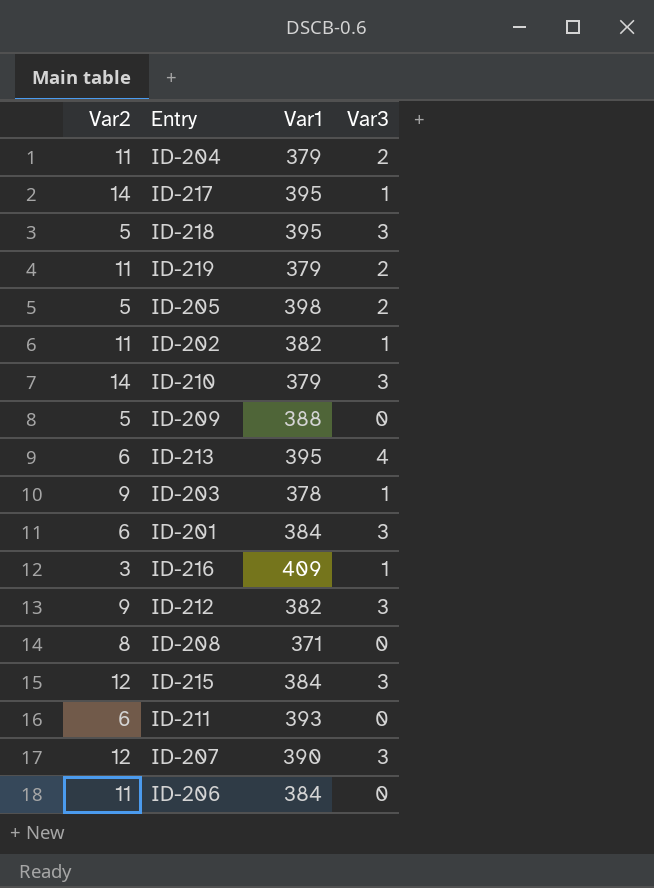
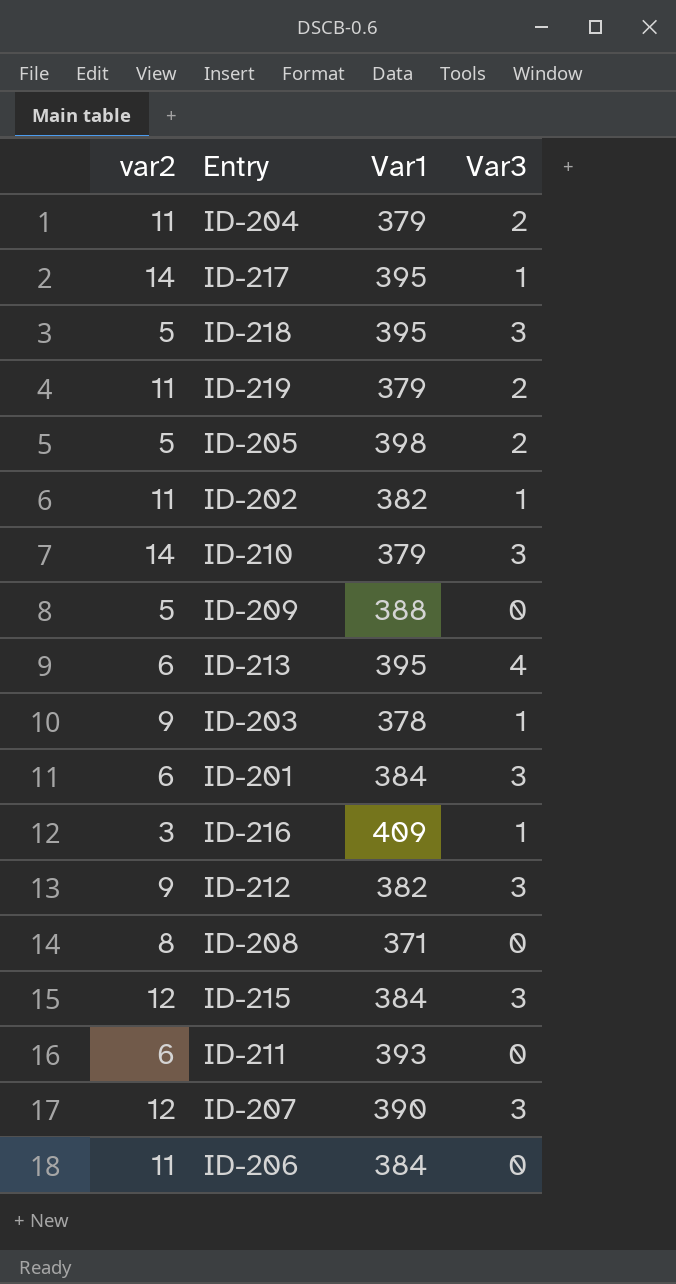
column name: Var2 -> var2

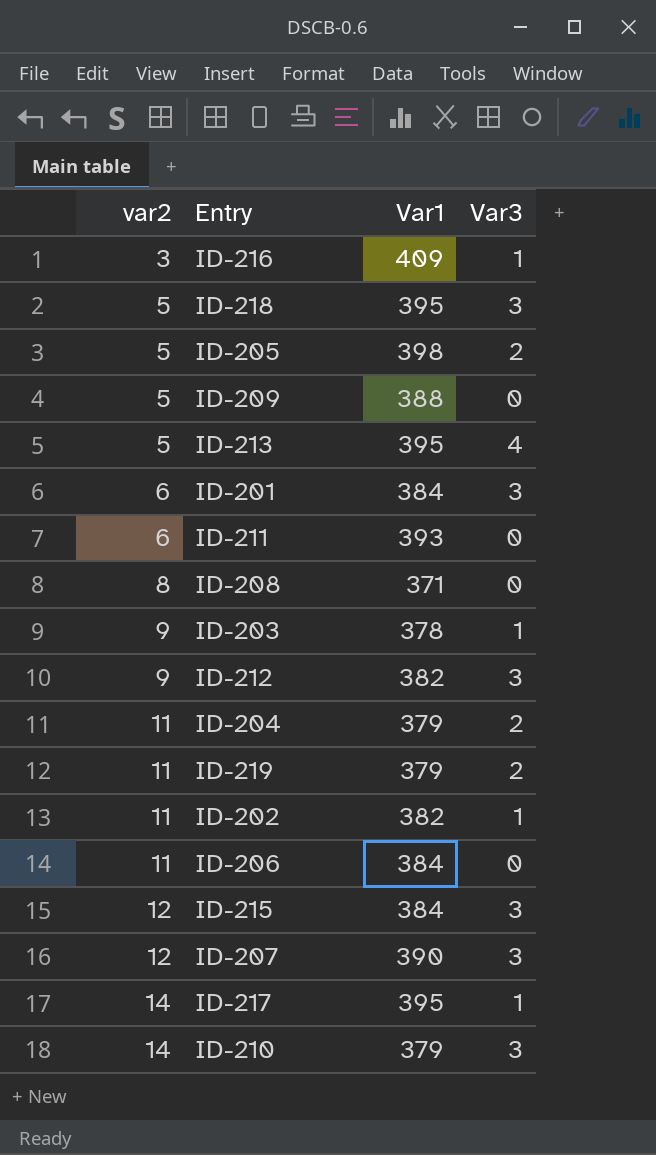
row order: none -> var2 ascending
ID-213 | var2: 6 -> 5

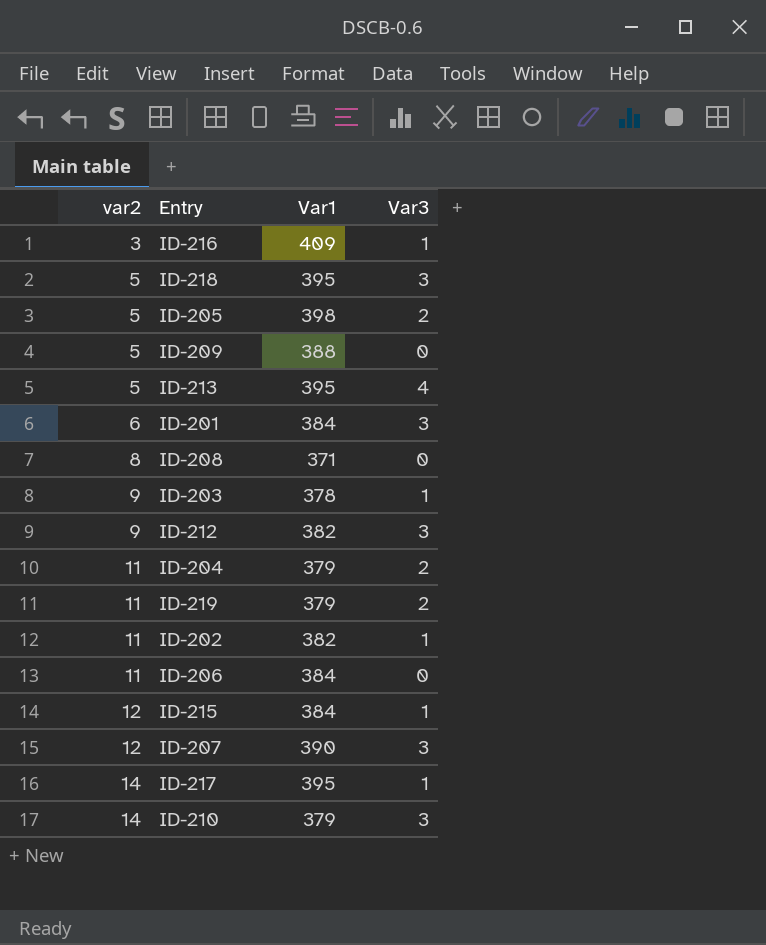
row ID-211: 6 | 393 | 0 -> none
ID-215 | Var3: 3 -> 1

